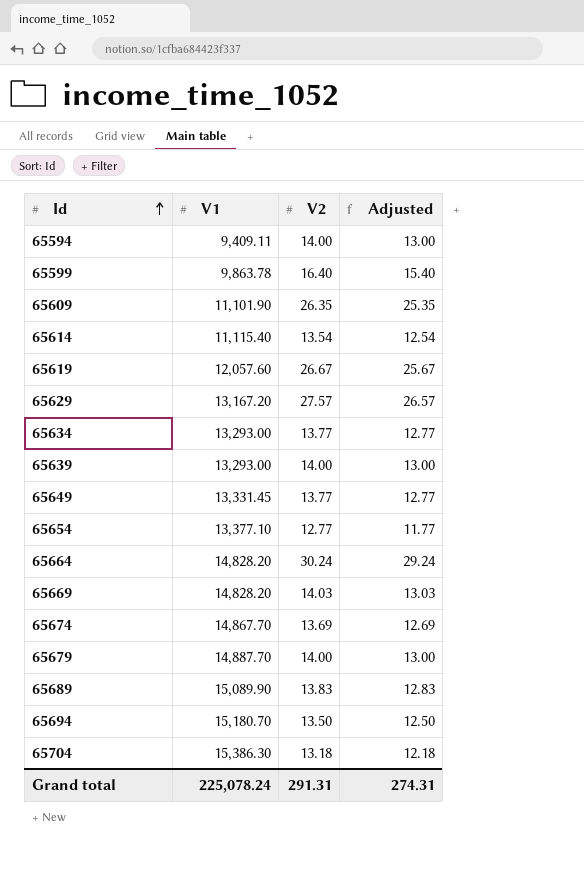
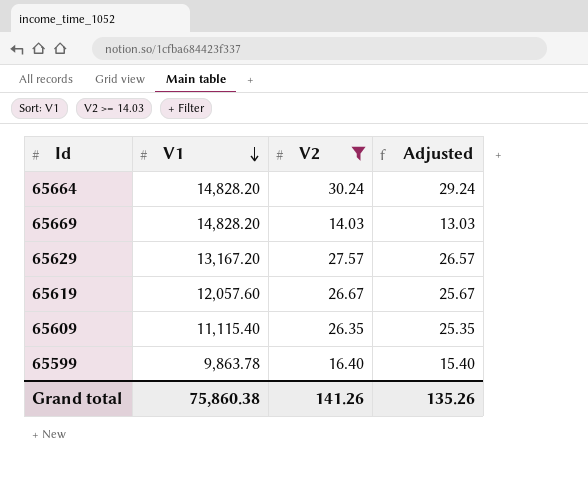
filter: none -> V2 >= 14.03
row order: Id ascending -> V1 descending
65609 | V1: 11,101.90 -> 11,115.40
Grand total | V1: 225,078.24 -> 75,860.38
Grand total | V2: 291.31 -> 141.26
Grand total | Adjusted: 274.31 -> 135.26

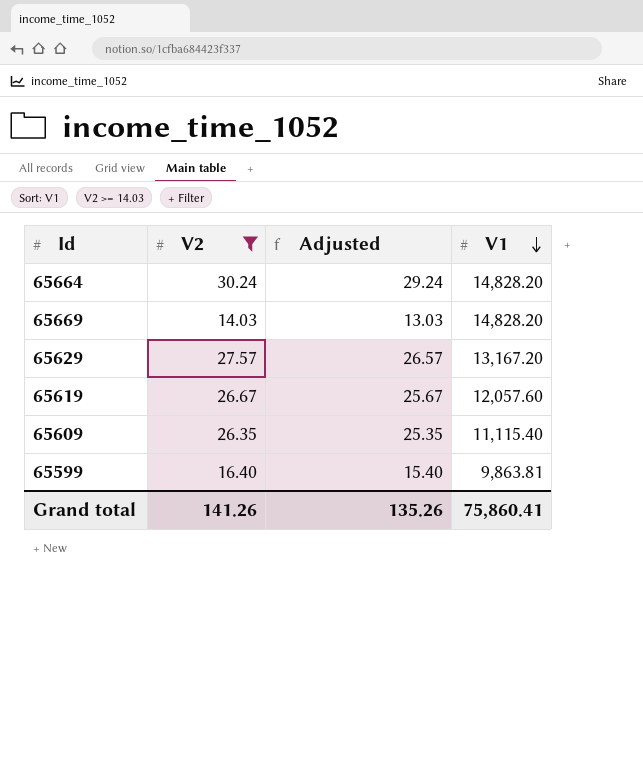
column V1 | position: 2 -> 4
65599 | V1: 9,863.78 -> 9,863.81
Grand total | V1: 75,860.38 -> 75,860.41

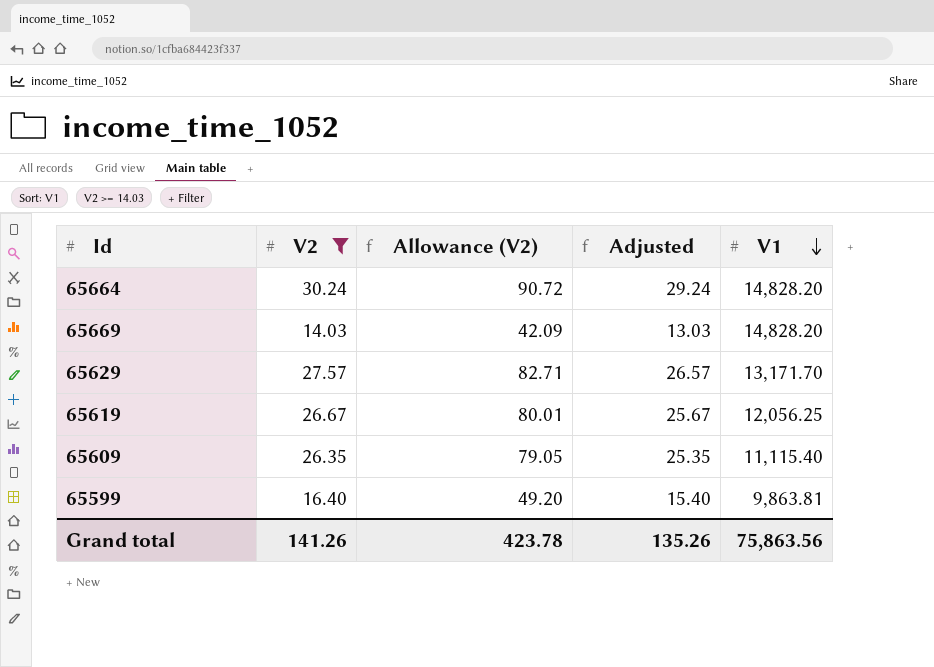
column Allowance (V2) | formula: none -> [V2] * 3
65629 | V1: 13,167.20 -> 13,171.70
65619 | V1: 12,057.60 -> 12,056.25
Grand total | V1: 75,860.41 -> 75,863.56

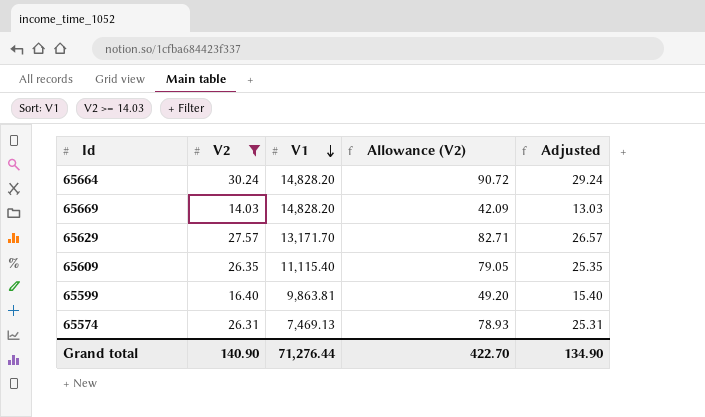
column V1 | position: 5 -> 3
row 65619: 26.67 | 80.01 | 25.67 | 12,056.25 -> none
row 65574: none -> 26.31 | 7,469.13 | 78.93 | 25.31
Grand total | V2: 141.26 -> 140.90
Grand total | V1: 75,863.56 -> 71,276.44
Grand total | Allowance (V2): 423.78 -> 422.70
Grand total | Adjusted: 135.26 -> 134.90

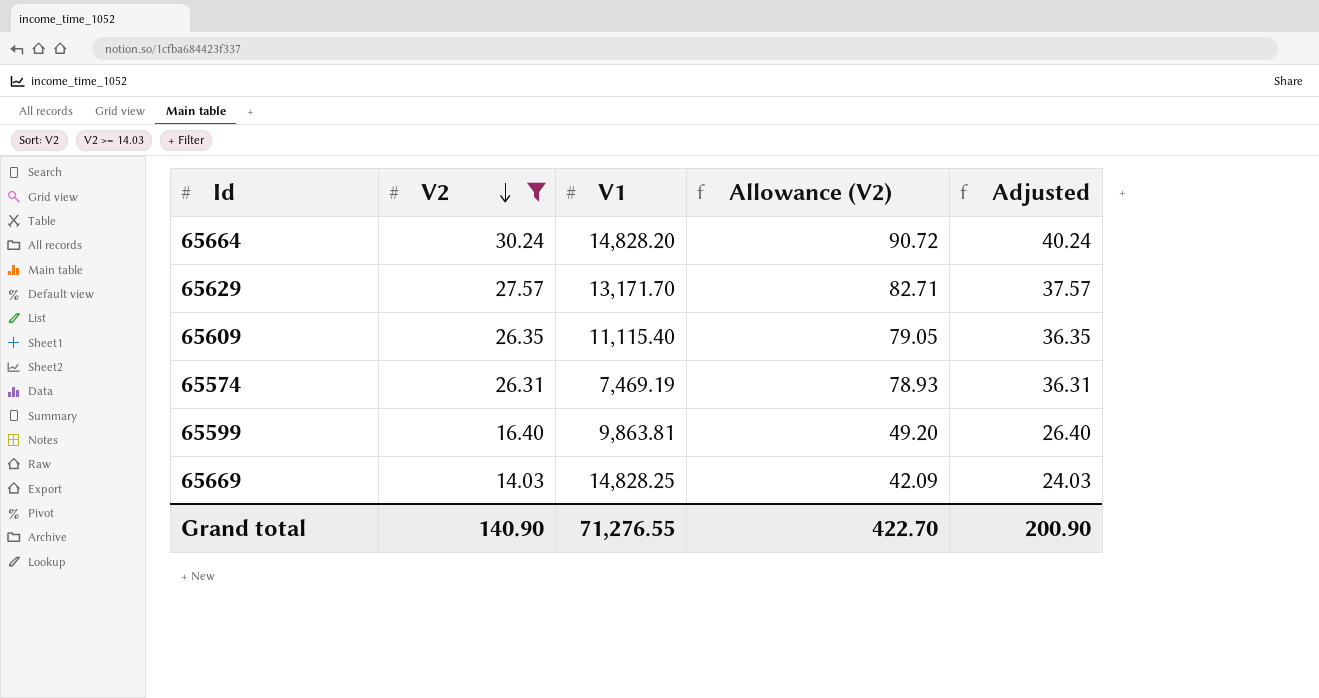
row order: V1 descending -> V2 descending
column Adjusted | formula: [V2] - 1 -> [V2] + 10
65574 | V1: 7,469.13 -> 7,469.19
65669 | V1: 14,828.20 -> 14,828.25
Grand total | V1: 71,276.44 -> 71,276.55
Grand total | Adjusted: 134.90 -> 200.90

